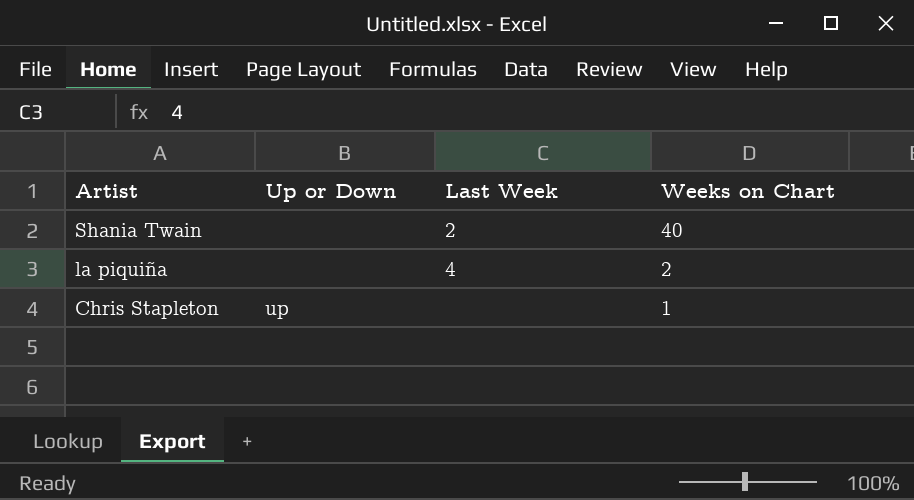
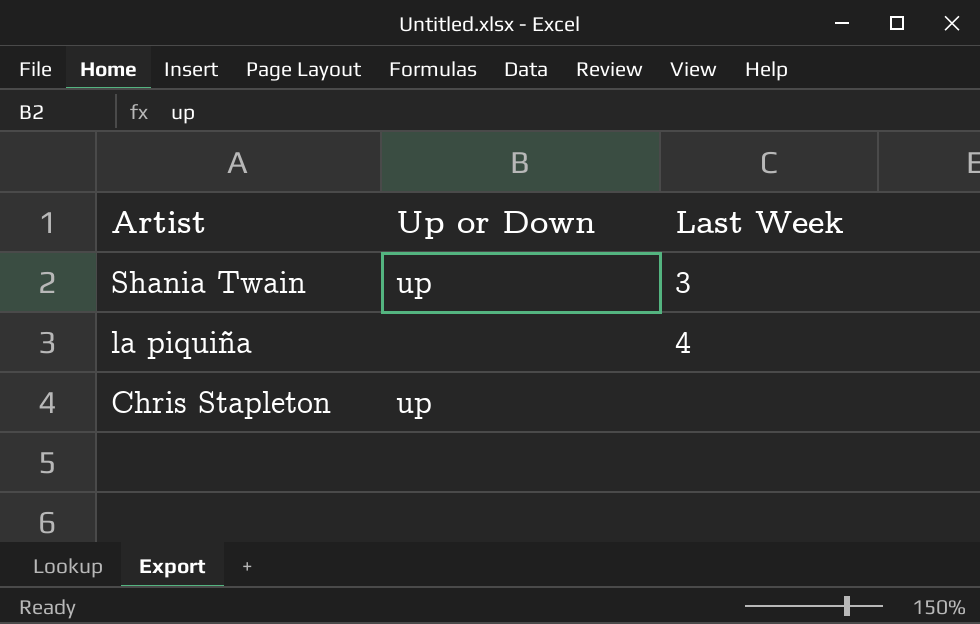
column Weeks on Chart | position: 4 -> none
Shania Twain | Up or Down: none -> up
Shania Twain | Last Week: 2 -> 3

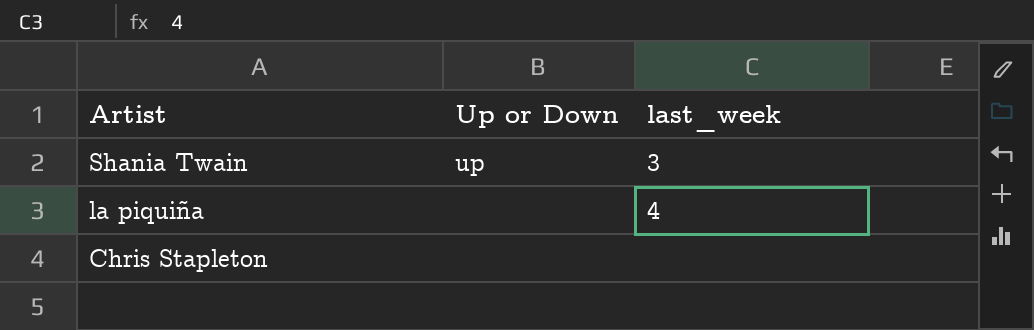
column name: Last Week -> last_week
Chris Stapleton | Up or Down: up -> none

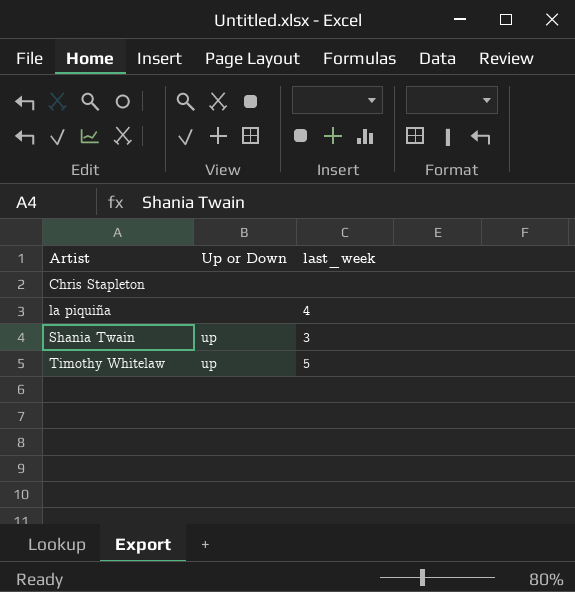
row order: Artist descending -> Artist ascending
row Timothy Whitelaw: none -> up | 5

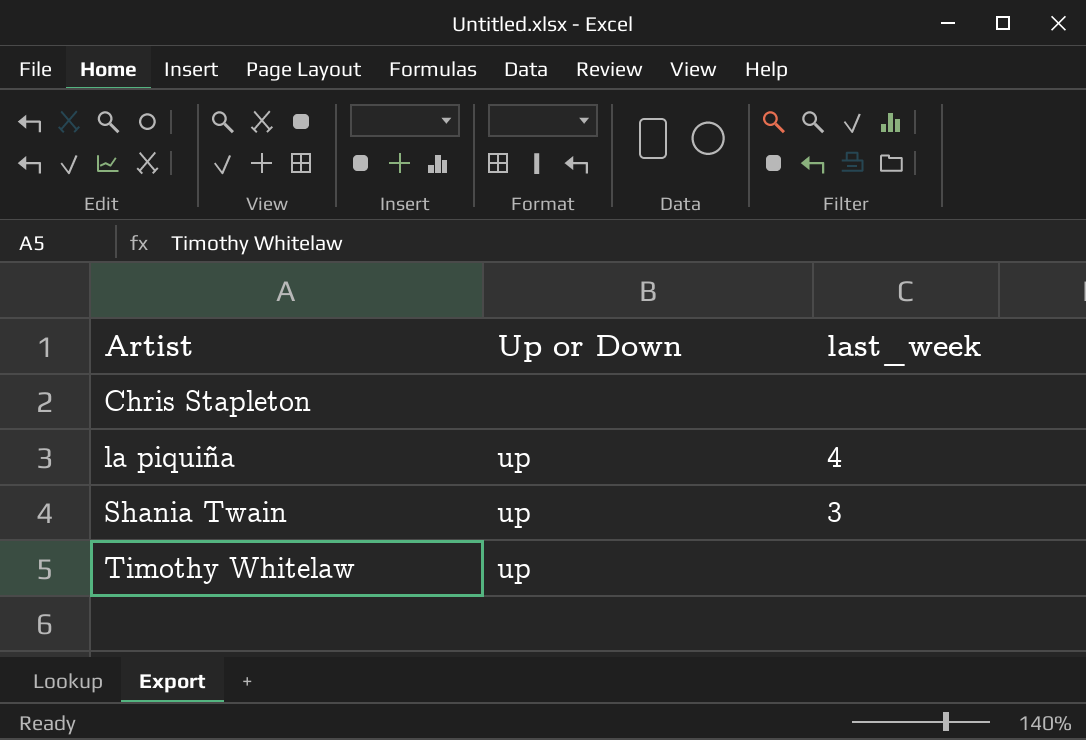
la piquiña | Up or Down: none -> up
Timothy Whitelaw | last_week: 5 -> none

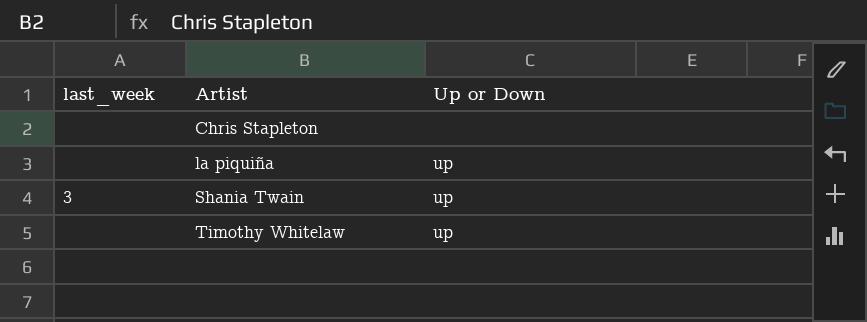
column last_week | position: 3 -> 1
la piquiña | last_week: 4 -> none

